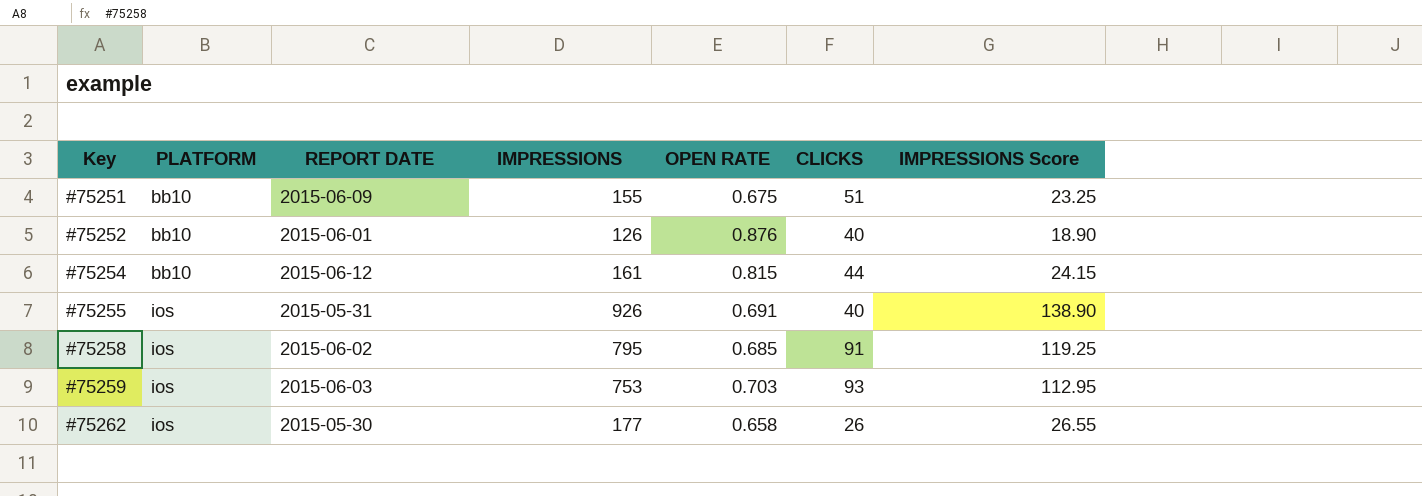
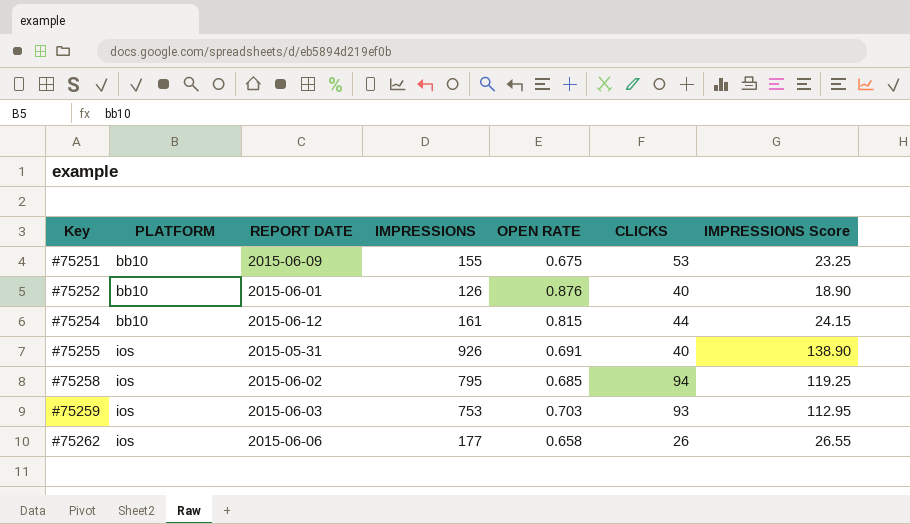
#75251 | CLICKS: 51 -> 53
#75258 | CLICKS: 91 -> 94
#75262 | REPORT DATE: 2015-05-30 -> 2015-06-06

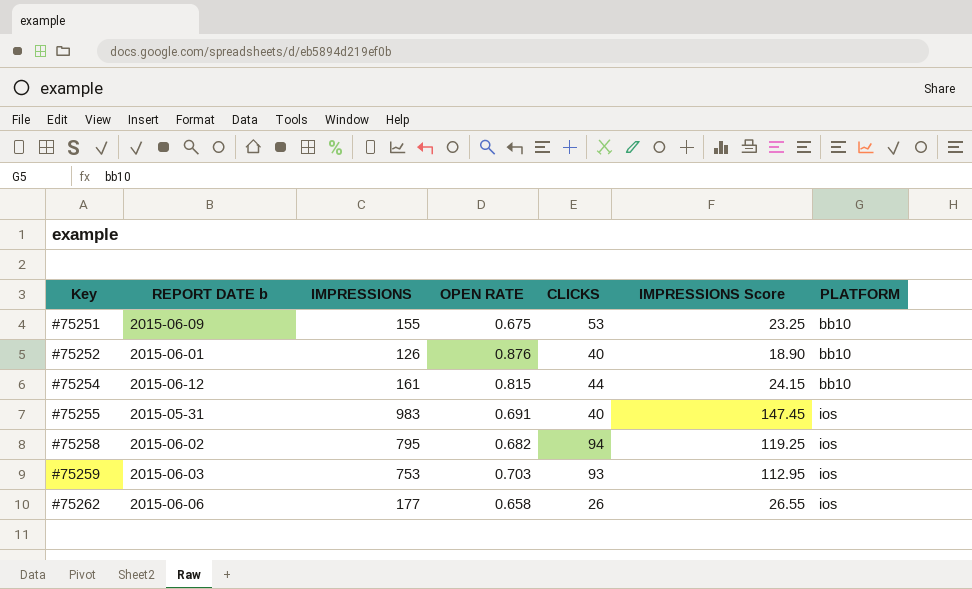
column name: REPORT DATE -> REPORT DATE b
column PLATFORM | position: 2 -> 7
#75255 | IMPRESSIONS: 926 -> 983
#75255 | IMPRESSIONS Score: 138.90 -> 147.45
#75258 | OPEN RATE: 0.685 -> 0.682

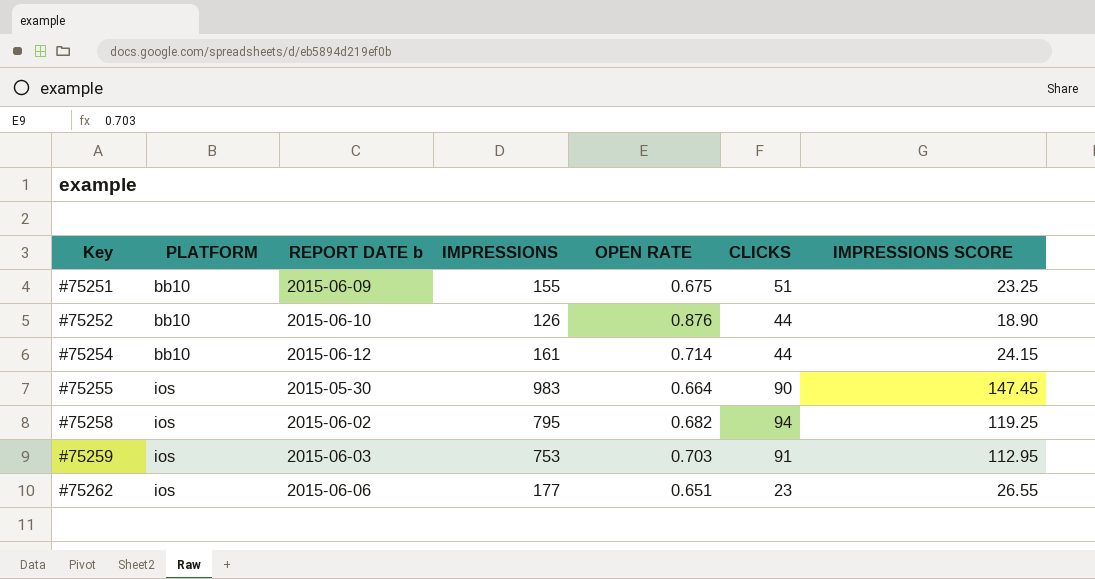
column PLATFORM | position: 7 -> 2
column name: IMPRESSIONS Score -> IMPRESSIONS SCORE
#75251 | CLICKS: 53 -> 51
#75252 | REPORT DATE b: 2015-06-01 -> 2015-06-10
#75252 | CLICKS: 40 -> 44
#75254 | OPEN RATE: 0.815 -> 0.714
#75255 | REPORT DATE b: 2015-05-31 -> 2015-05-30
#75255 | OPEN RATE: 0.691 -> 0.664
#75255 | CLICKS: 40 -> 90
#75259 | CLICKS: 93 -> 91
#75262 | OPEN RATE: 0.658 -> 0.651
#75262 | CLICKS: 26 -> 23

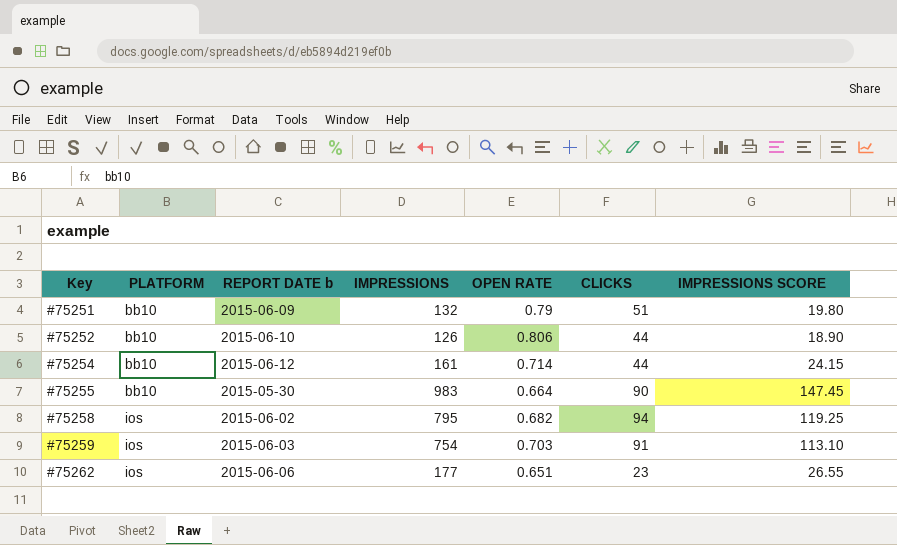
#75251 | IMPRESSIONS: 155 -> 132
#75251 | OPEN RATE: 0.675 -> 0.79
#75251 | IMPRESSIONS SCORE: 23.25 -> 19.80
#75252 | OPEN RATE: 0.876 -> 0.806
#75255 | PLATFORM: ios -> bb10
#75259 | IMPRESSIONS: 753 -> 754
#75259 | IMPRESSIONS SCORE: 112.95 -> 113.10

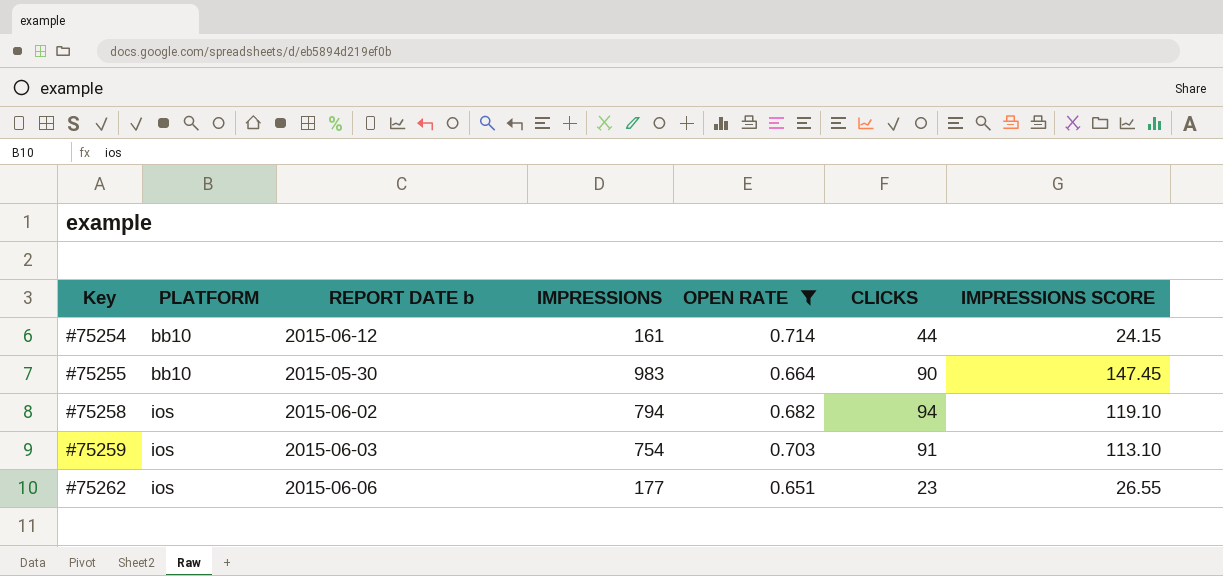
filter: none -> OPEN RATE <= 0.714
#75258 | IMPRESSIONS: 795 -> 794
#75258 | IMPRESSIONS SCORE: 119.25 -> 119.10

